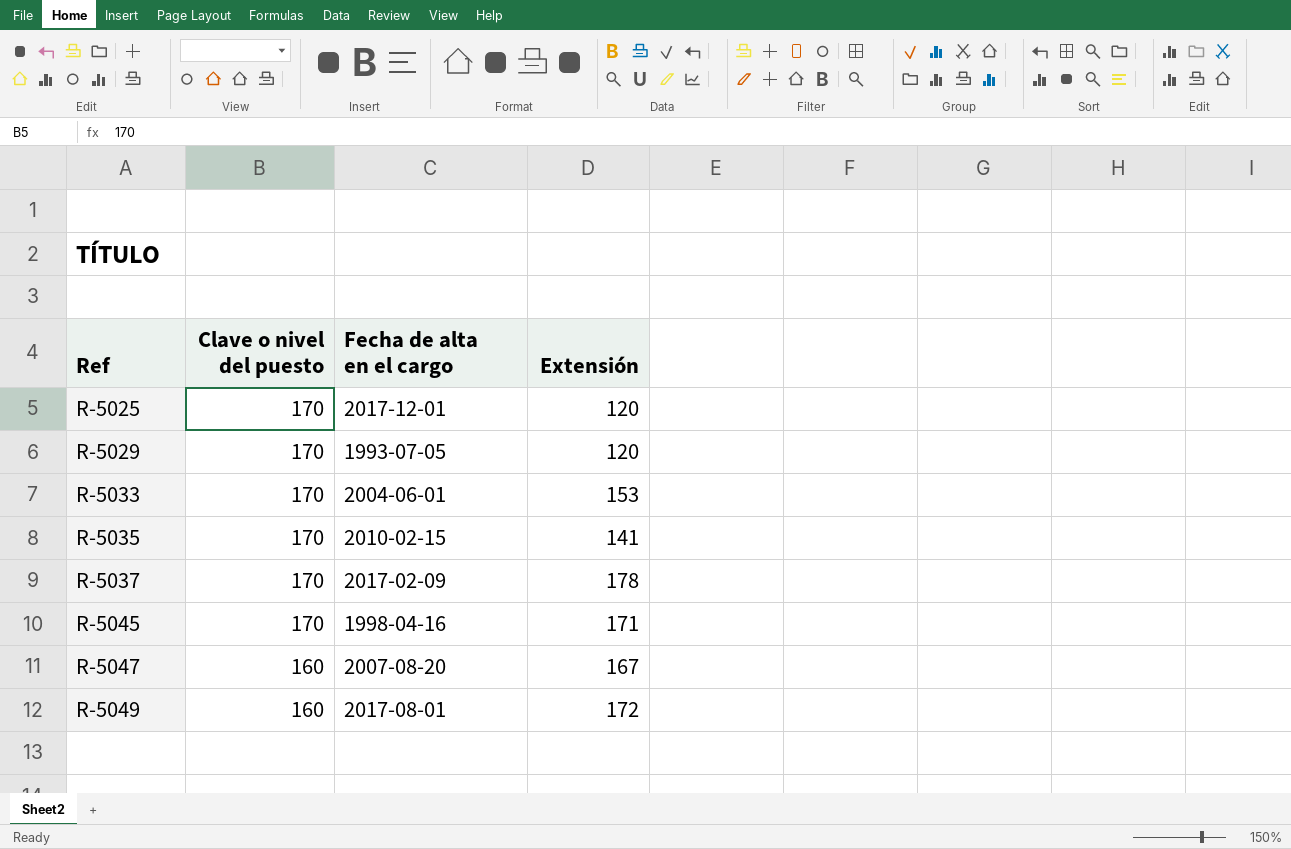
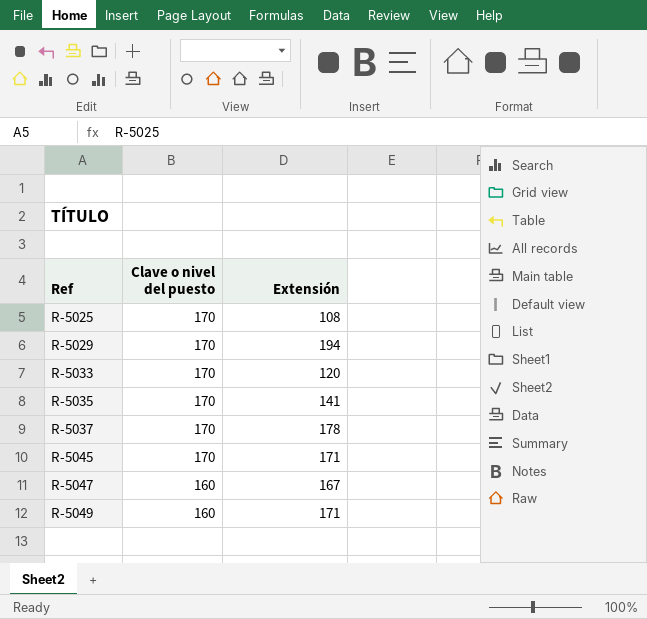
column Fecha de alta en el cargo | position: 3 -> none
R-5025 | Extensión: 120 -> 108
R-5029 | Extensión: 120 -> 194
R-5033 | Extensión: 153 -> 120
R-5049 | Extensión: 172 -> 171

